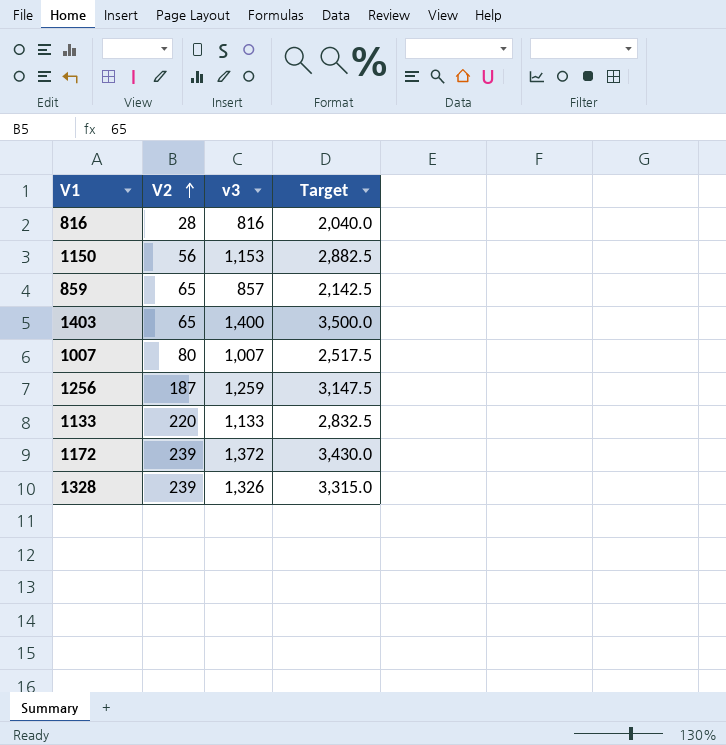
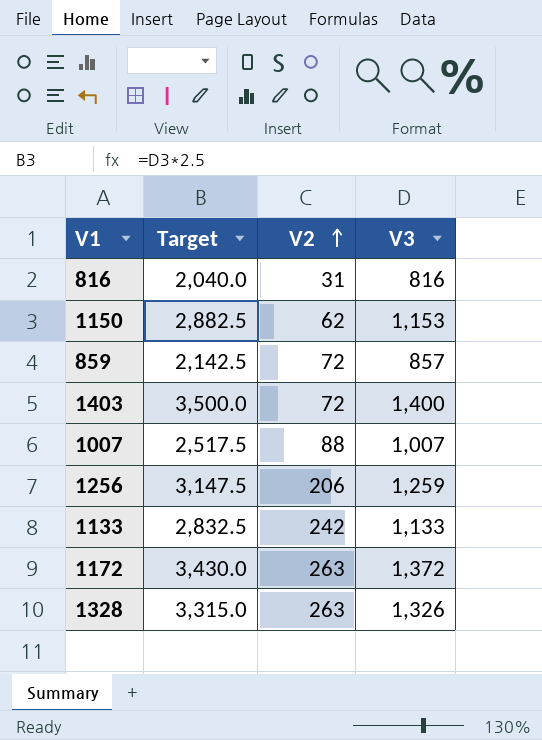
column Target | position: 4 -> 2
column name: v3 -> V3
816 | V2: 28 -> 31
1150 | V2: 56 -> 62
859 | V2: 65 -> 72
1403 | V2: 65 -> 72
1007 | V2: 80 -> 88
1256 | V2: 187 -> 206
1133 | V2: 220 -> 242
1172 | V2: 239 -> 263
1328 | V2: 239 -> 263

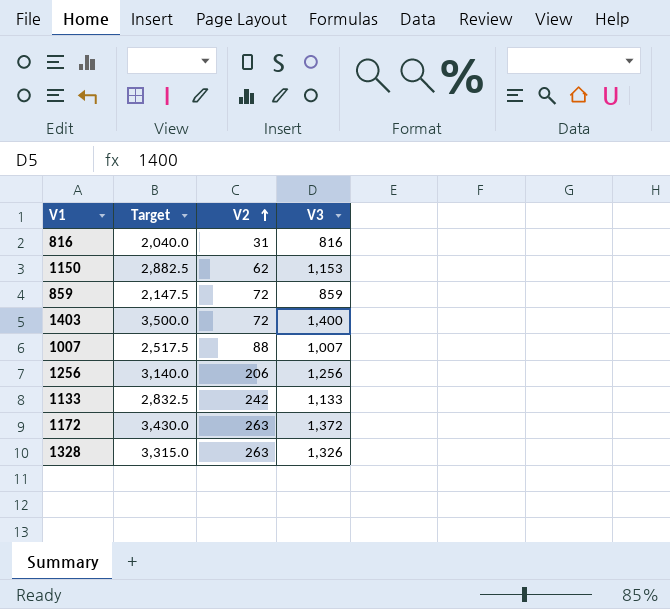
859 | Target: 2,142.5 -> 2,147.5
859 | V3: 857 -> 859
1256 | Target: 3,147.5 -> 3,140.0
1256 | V3: 1,259 -> 1,256

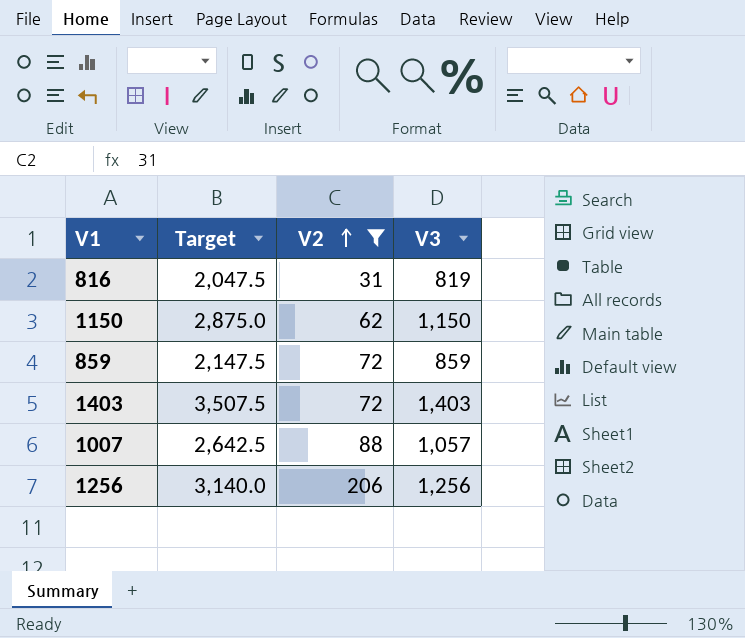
filter: none -> V2 <= 206
816 | Target: 2,040.0 -> 2,047.5
816 | V3: 816 -> 819
1150 | Target: 2,882.5 -> 2,875.0
1150 | V3: 1,153 -> 1,150
1403 | Target: 3,500.0 -> 3,507.5
1403 | V3: 1,400 -> 1,403
1007 | Target: 2,517.5 -> 2,642.5
1007 | V3: 1,007 -> 1,057

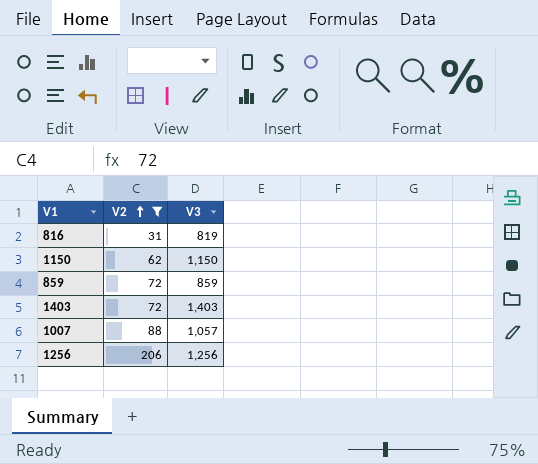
column Target | formula: [V3] * 2.5 -> none

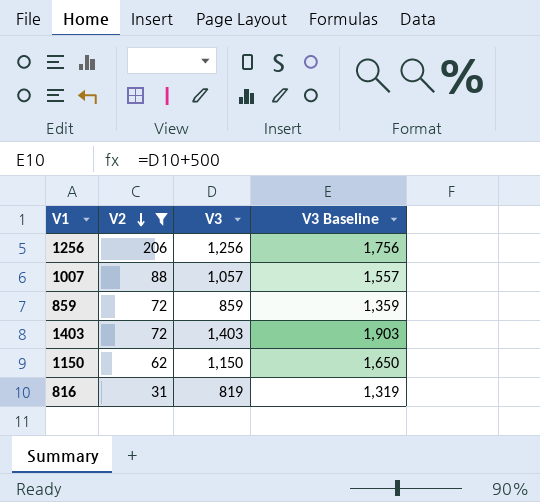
row order: V2 ascending -> V2 descending
column V3 Baseline | formula: none -> [V3] + 500

